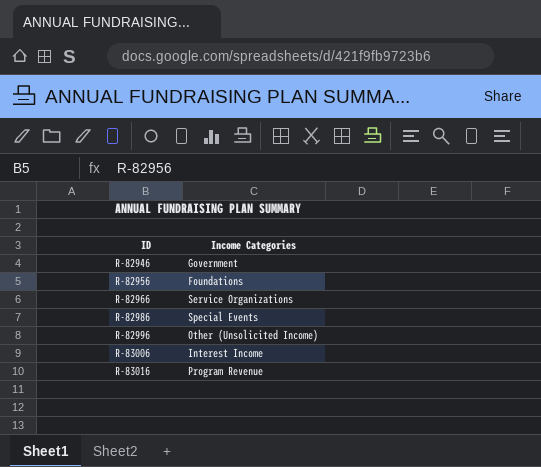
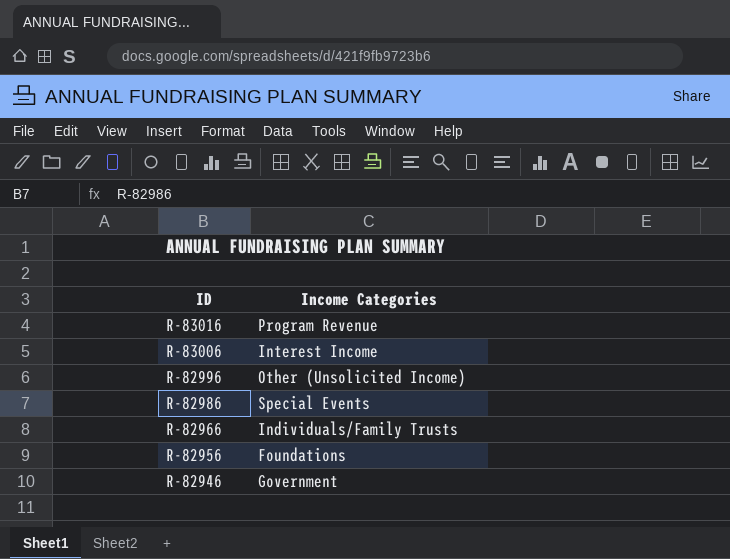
row order: ID ascending -> ID descending
R-82966 | Income Categories: Service Organizations -> Individuals/Family Trusts

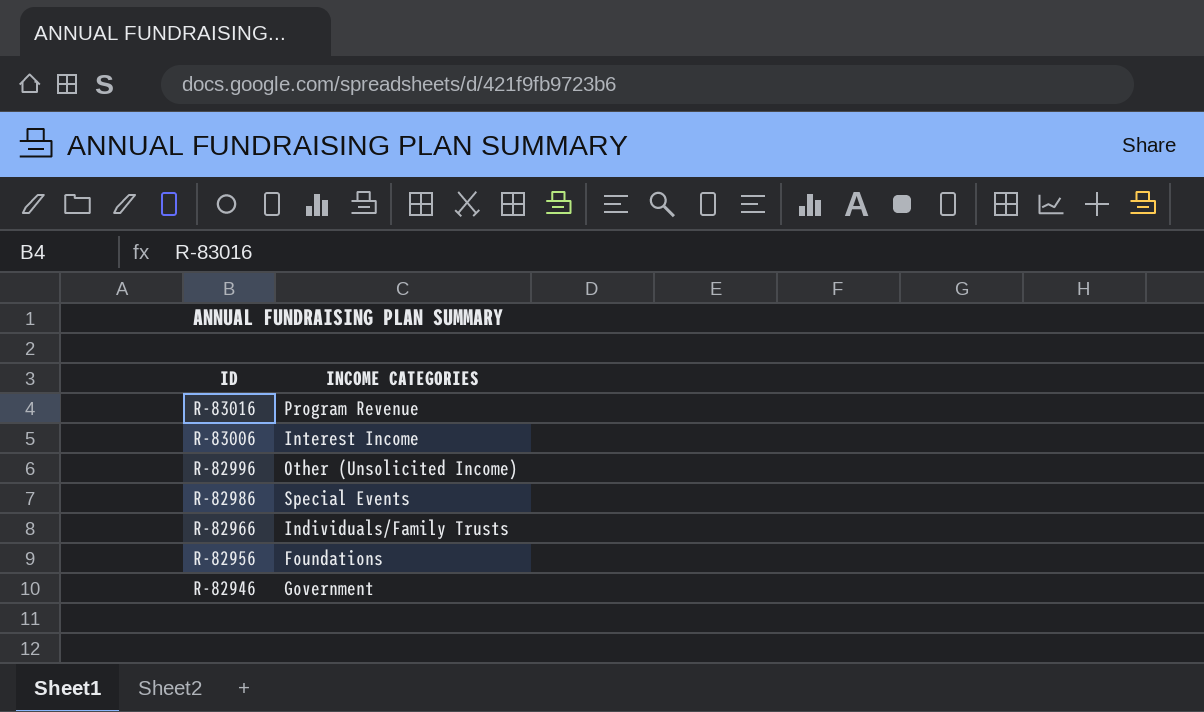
column name: Income Categories -> INCOME CATEGORIES

